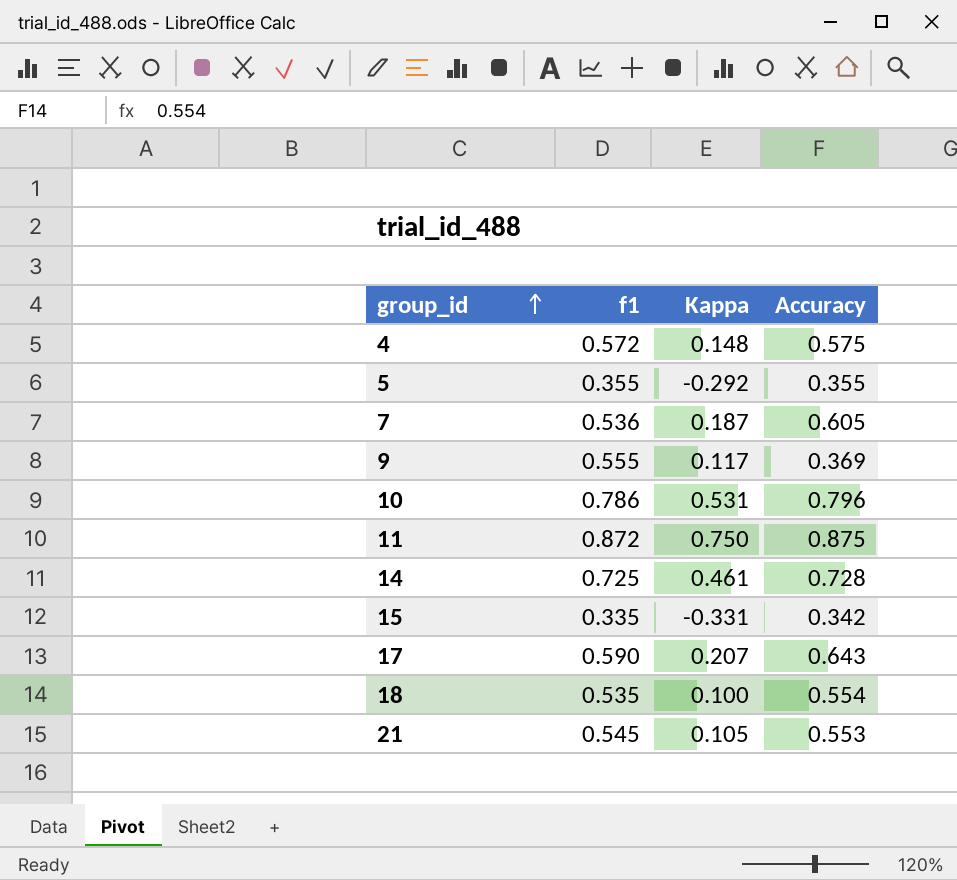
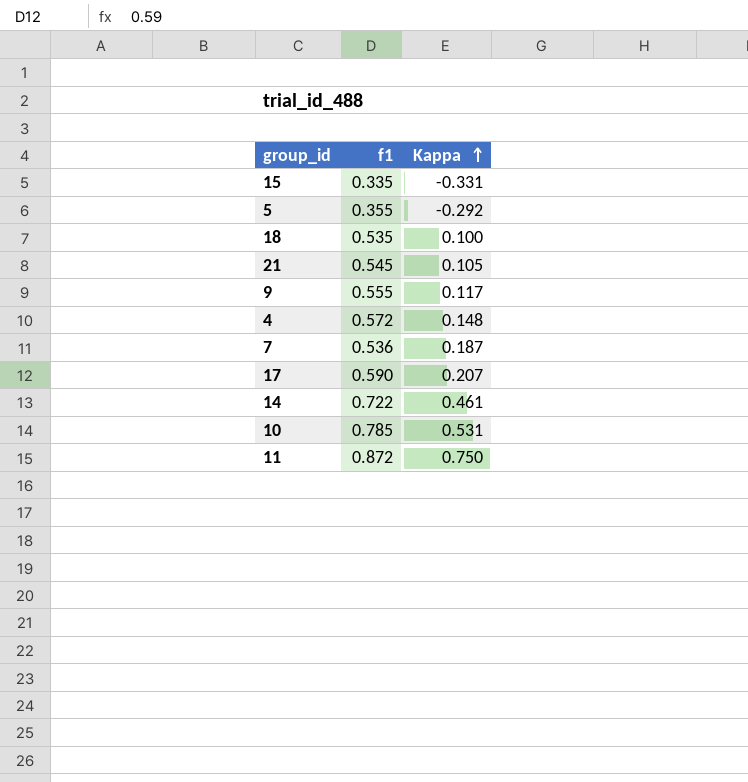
row order: group_id ascending -> Kappa ascending
column Accuracy | position: 4 -> none
14 | f1: 0.725 -> 0.722
10 | f1: 0.786 -> 0.785

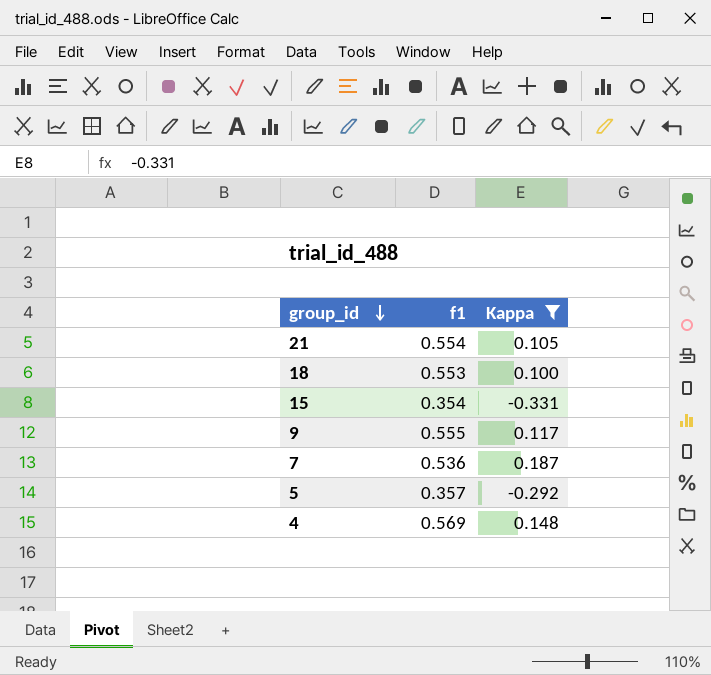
filter: none -> Kappa <= 0.187
row order: Kappa ascending -> group_id descending
21 | f1: 0.545 -> 0.554
18 | f1: 0.535 -> 0.553
15 | f1: 0.335 -> 0.354
5 | f1: 0.355 -> 0.357
4 | f1: 0.572 -> 0.569

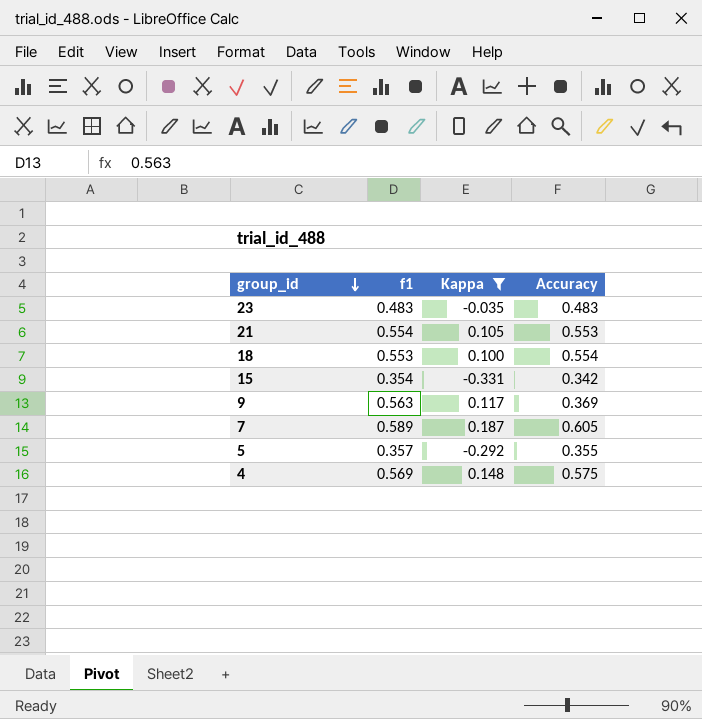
column Accuracy | position: none -> 4
row 23: none -> 0.483 | -0.035 | 0.483
9 | f1: 0.555 -> 0.563
7 | f1: 0.536 -> 0.589

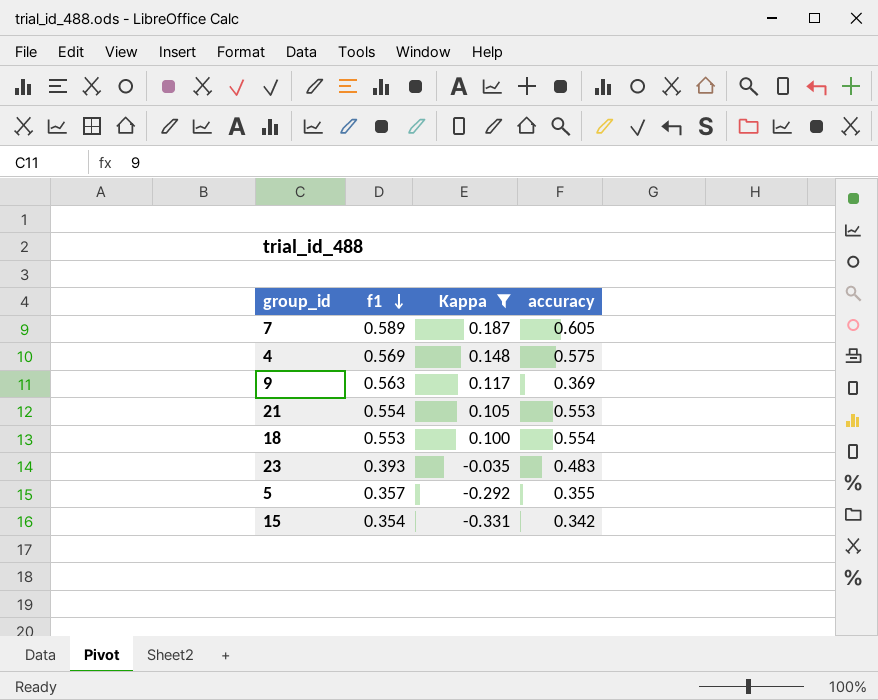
row order: group_id descending -> f1 descending
column name: Accuracy -> accuracy
23 | f1: 0.483 -> 0.393

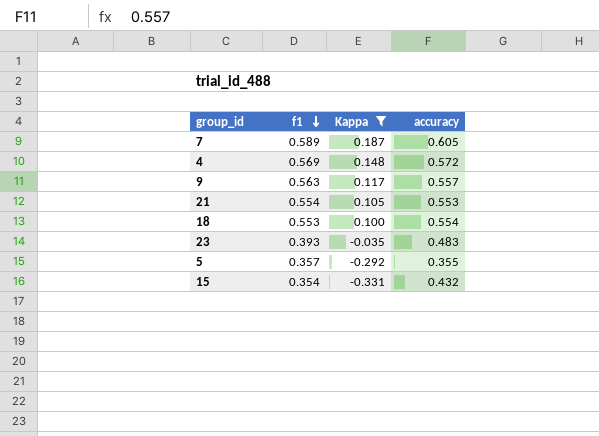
4 | accuracy: 0.575 -> 0.572
9 | accuracy: 0.369 -> 0.557
15 | accuracy: 0.342 -> 0.432

